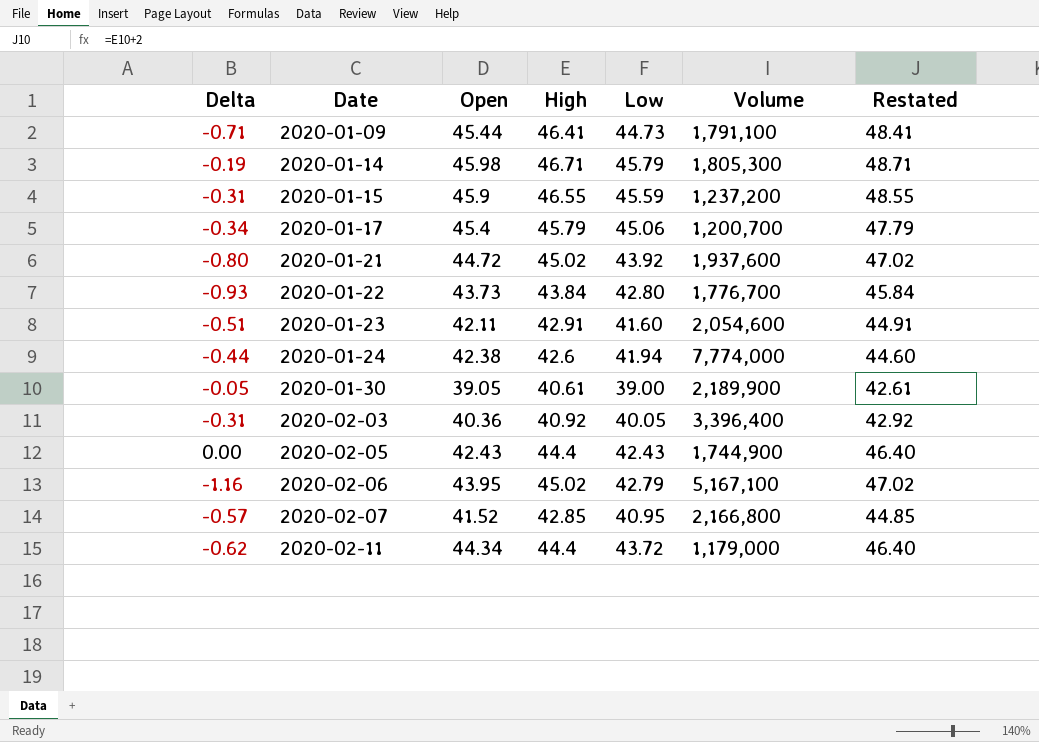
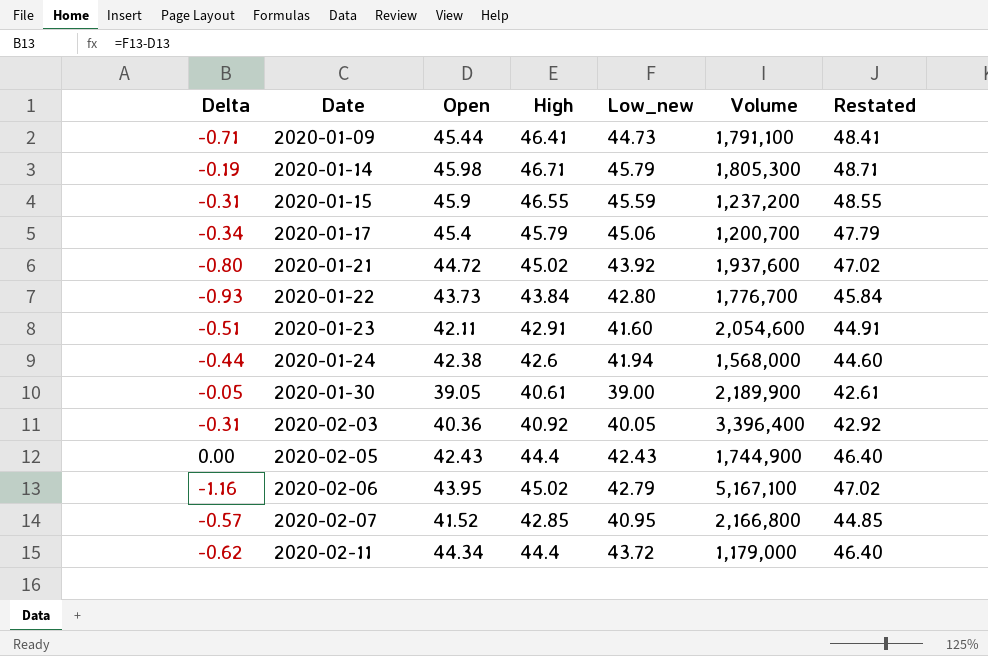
column name: Low -> Low_new
2020-01-24 | Volume: 7,774,000 -> 1,568,000

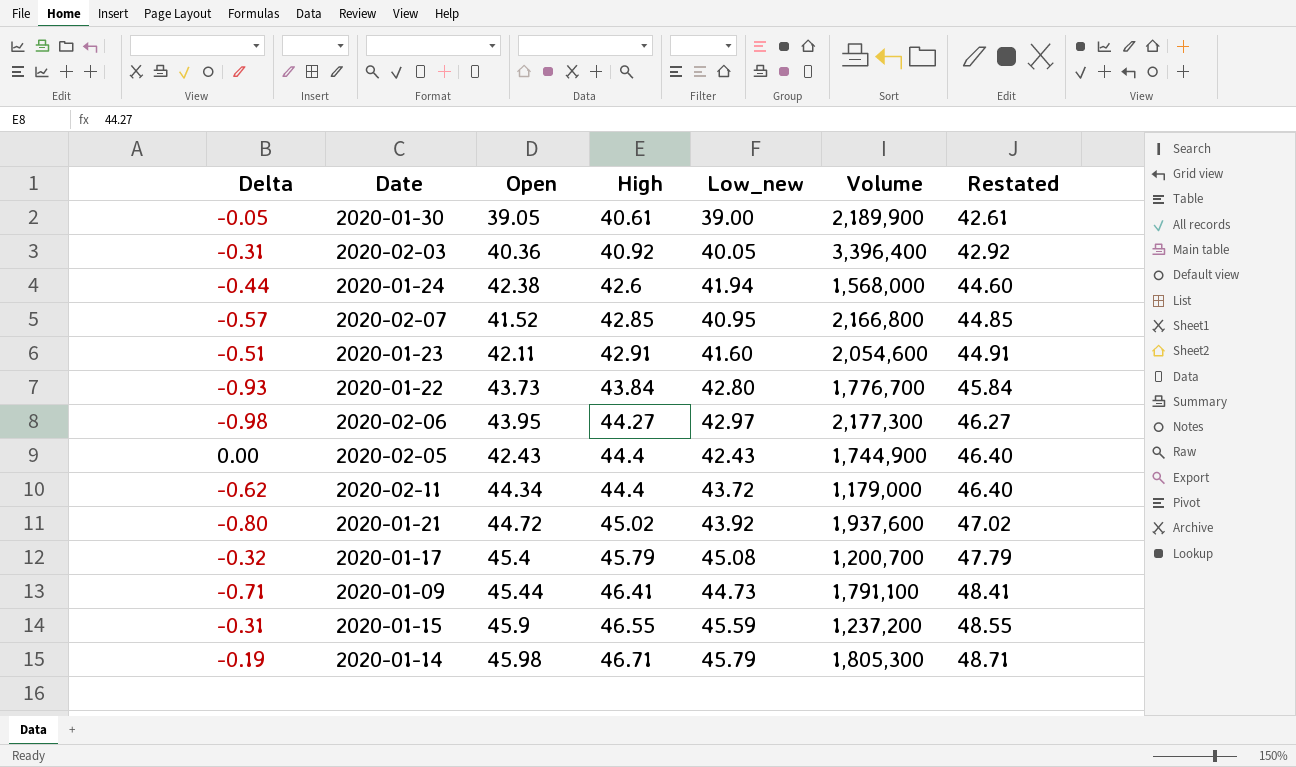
row order: Date ascending -> High ascending
2020-02-06 | Delta: -1.16 -> -0.98
2020-02-06 | High: 45.02 -> 44.27
2020-02-06 | Low_new: 42.79 -> 42.97
2020-02-06 | Volume: 5,167,100 -> 2,177,300
2020-02-06 | Restated: 47.02 -> 46.27
2020-01-17 | Delta: -0.34 -> -0.32
2020-01-17 | Low_new: 45.06 -> 45.08

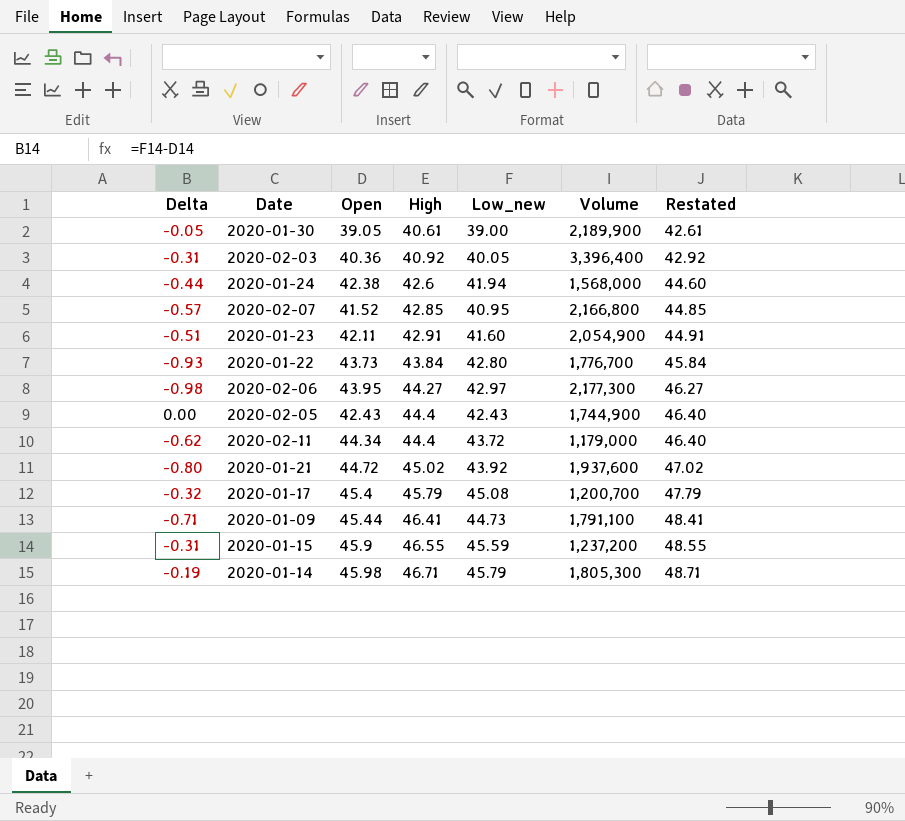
2020-01-23 | Volume: 2,054,600 -> 2,054,900

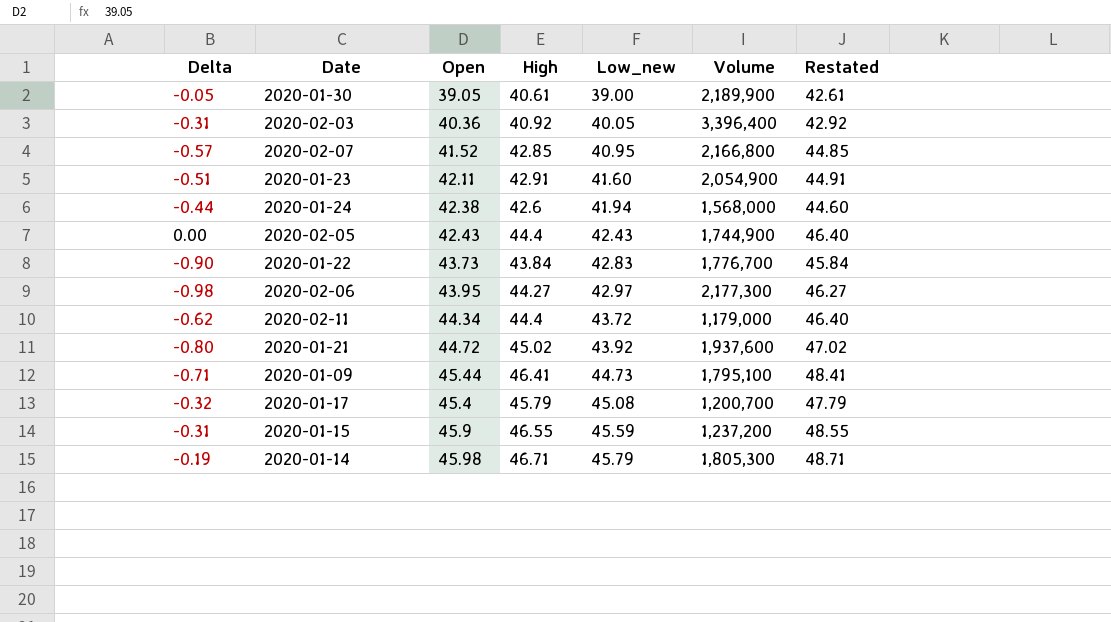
row order: High ascending -> Low_new ascending
2020-01-22 | Delta: -0.93 -> -0.90
2020-01-22 | Low_new: 42.80 -> 42.83
2020-01-09 | Volume: 1,791,100 -> 1,795,100

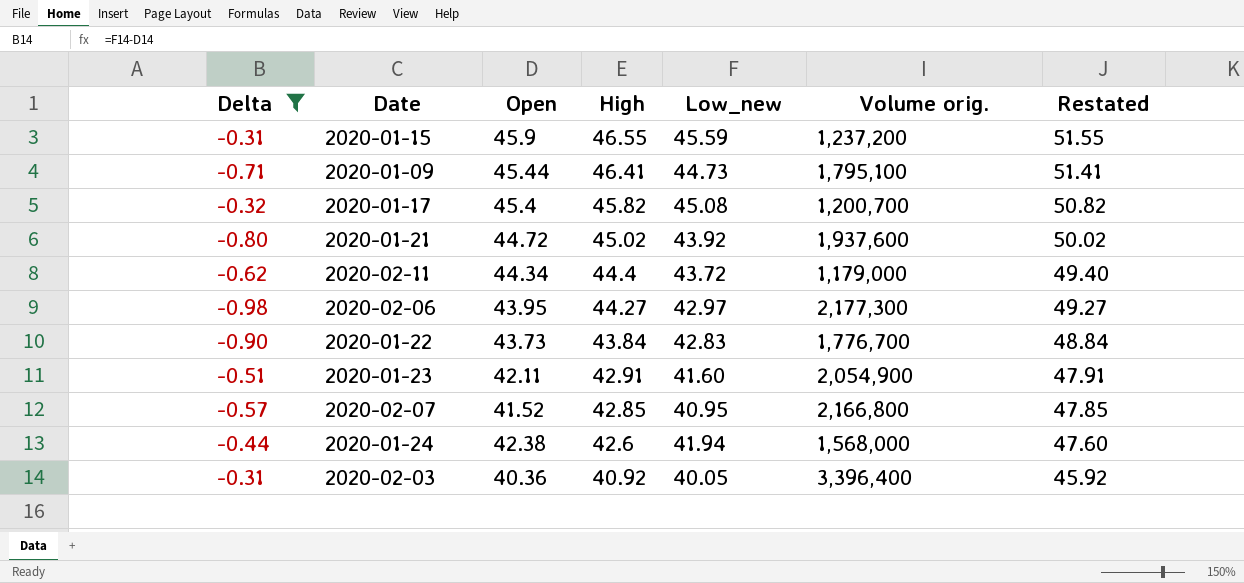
filter: none -> Delta <= -0.31
row order: Low_new ascending -> High descending
column name: Volume -> Volume orig.
column Restated | formula: [High] + 2 -> [High] + 5
2020-01-17 | High: 45.79 -> 45.82

